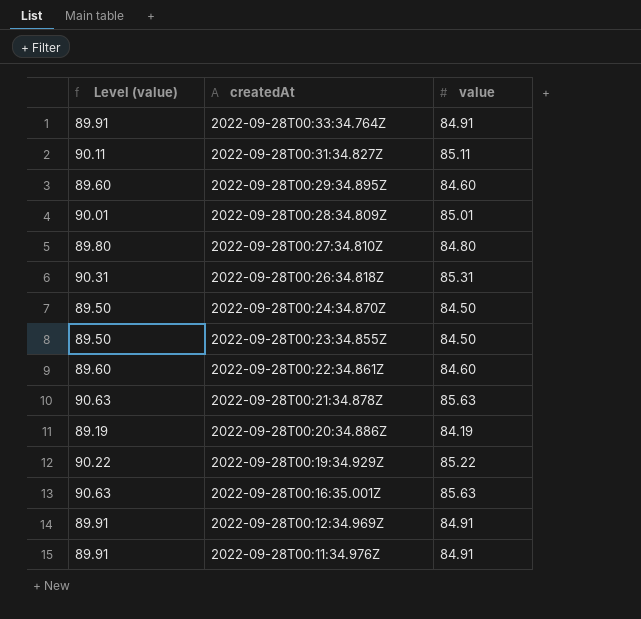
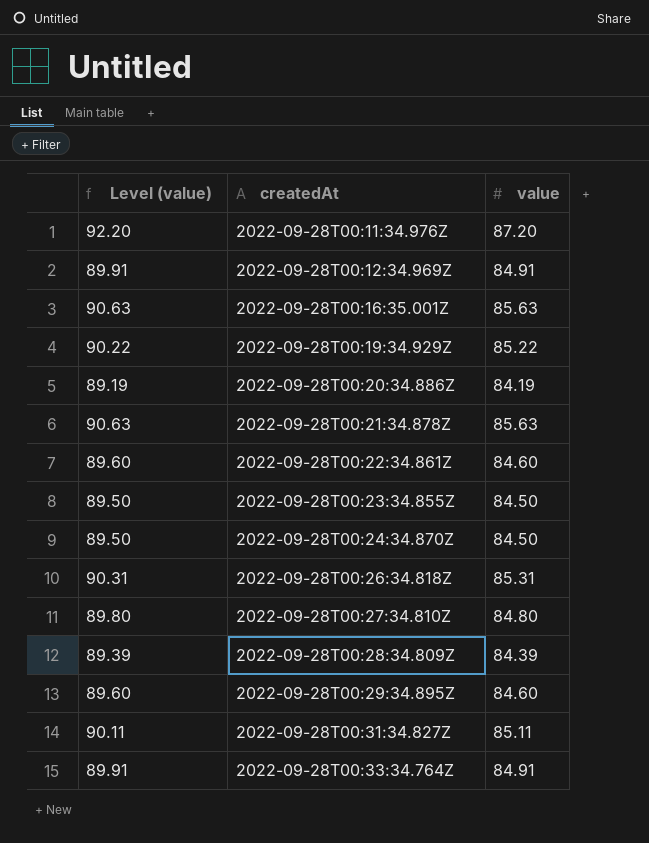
row order: createdAt descending -> createdAt ascending
2022-09-28T00:11:34.976Z | Level (value): 89.91 -> 92.20
2022-09-28T00:11:34.976Z | value: 84.91 -> 87.20
2022-09-28T00:28:34.809Z | Level (value): 90.01 -> 89.39
2022-09-28T00:28:34.809Z | value: 85.01 -> 84.39

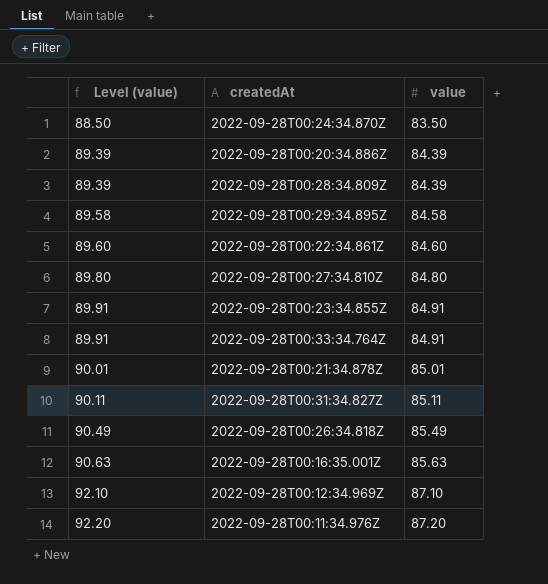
row order: createdAt ascending -> Level (value) ascending
row 2022-09-28T00:19:34.929Z: 90.22 | 85.22 -> none
2022-09-28T00:24:34.870Z | Level (value): 89.50 -> 88.50
2022-09-28T00:24:34.870Z | value: 84.50 -> 83.50
2022-09-28T00:20:34.886Z | Level (value): 89.19 -> 89.39
2022-09-28T00:20:34.886Z | value: 84.19 -> 84.39
2022-09-28T00:29:34.895Z | Level (value): 89.60 -> 89.58
2022-09-28T00:29:34.895Z | value: 84.60 -> 84.58
2022-09-28T00:23:34.855Z | Level (value): 89.50 -> 89.91
2022-09-28T00:23:34.855Z | value: 84.50 -> 84.91
2022-09-28T00:21:34.878Z | Level (value): 90.63 -> 90.01
2022-09-28T00:21:34.878Z | value: 85.63 -> 85.01
2022-09-28T00:26:34.818Z | Level (value): 90.31 -> 90.49
2022-09-28T00:26:34.818Z | value: 85.31 -> 85.49
2022-09-28T00:12:34.969Z | Level (value): 89.91 -> 92.10
2022-09-28T00:12:34.969Z | value: 84.91 -> 87.10

